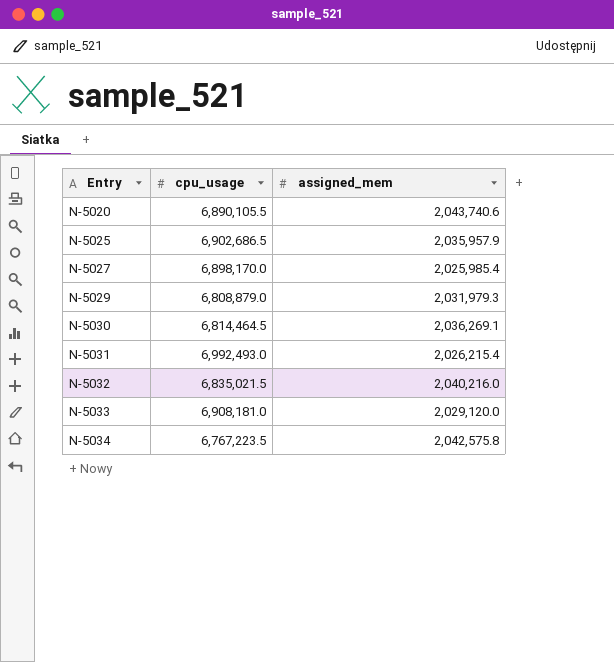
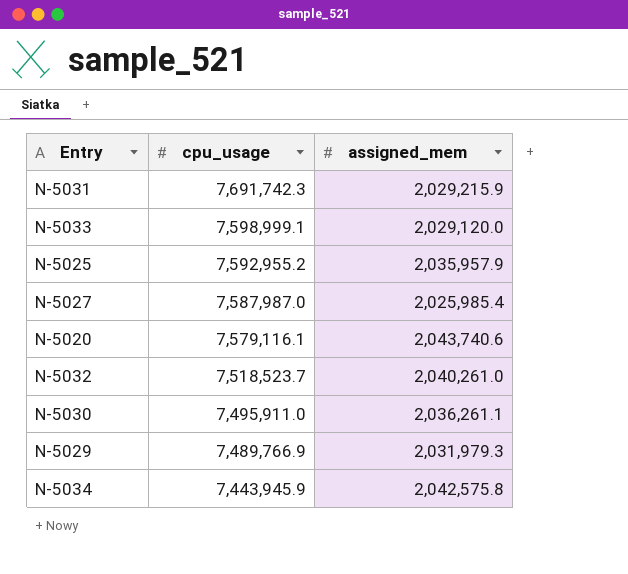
row order: Entry ascending -> cpu_usage descending
N-5031 | cpu_usage: 6,992,493.0 -> 7,691,742.3
N-5031 | assigned_mem: 2,026,215.4 -> 2,029,215.9
N-5033 | cpu_usage: 6,908,181.0 -> 7,598,999.1
N-5025 | cpu_usage: 6,902,686.5 -> 7,592,955.2
N-5027 | cpu_usage: 6,898,170.0 -> 7,587,987.0
N-5020 | cpu_usage: 6,890,105.5 -> 7,579,116.1
N-5032 | cpu_usage: 6,835,021.5 -> 7,518,523.7
N-5032 | assigned_mem: 2,040,216.0 -> 2,040,261.0
N-5030 | cpu_usage: 6,814,464.5 -> 7,495,911.0
N-5030 | assigned_mem: 2,036,269.1 -> 2,036,261.1
N-5029 | cpu_usage: 6,808,879.0 -> 7,489,766.9
N-5034 | cpu_usage: 6,767,223.5 -> 7,443,945.9

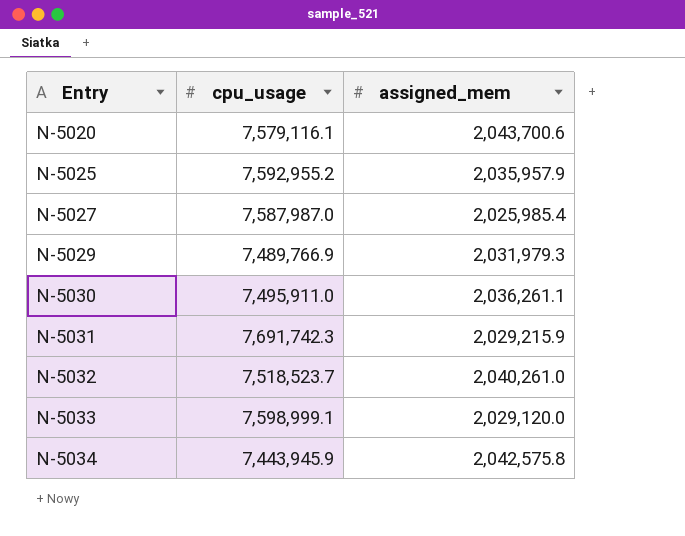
row order: cpu_usage descending -> Entry ascending
N-5020 | assigned_mem: 2,043,740.6 -> 2,043,700.6

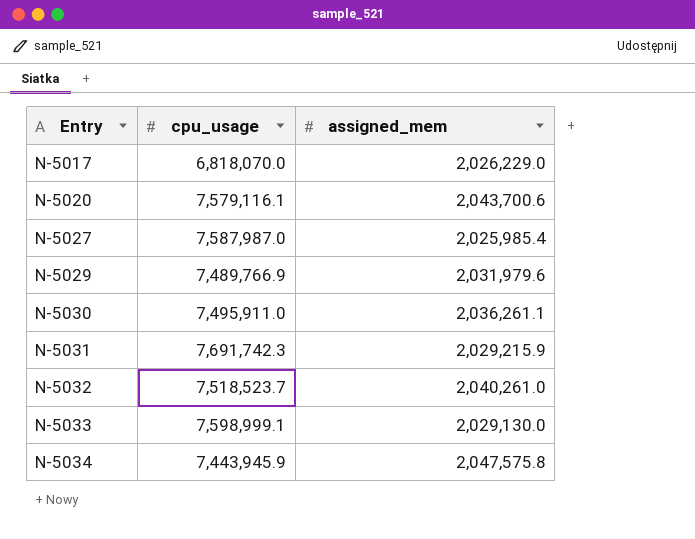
row N-5025: 7,592,955.2 | 2,035,957.9 -> none
row N-5017: none -> 6,818,070.0 | 2,026,229.0
N-5029 | assigned_mem: 2,031,979.3 -> 2,031,979.6
N-5033 | assigned_mem: 2,029,120.0 -> 2,029,130.0
N-5034 | assigned_mem: 2,042,575.8 -> 2,047,575.8

